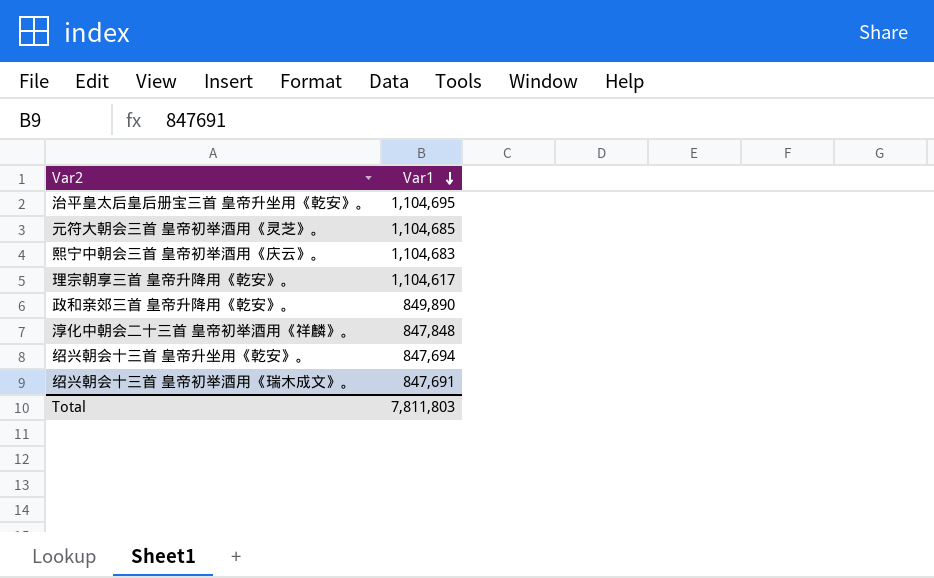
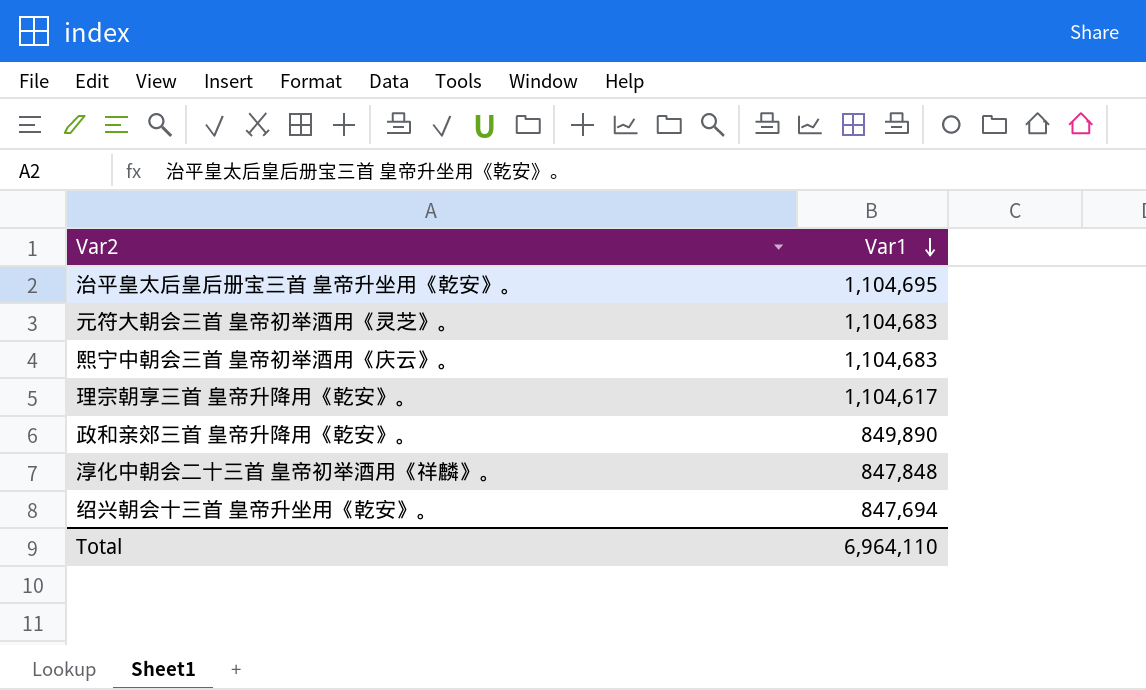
row 绍兴朝会十三首 皇帝初举酒用《瑞木成文》。: 847,691 -> none
元符大朝会三首 皇帝初举酒用《灵芝》。 | Var1: 1,104,685 -> 1,104,683
Total | Var1: 7,811,803 -> 6,964,110

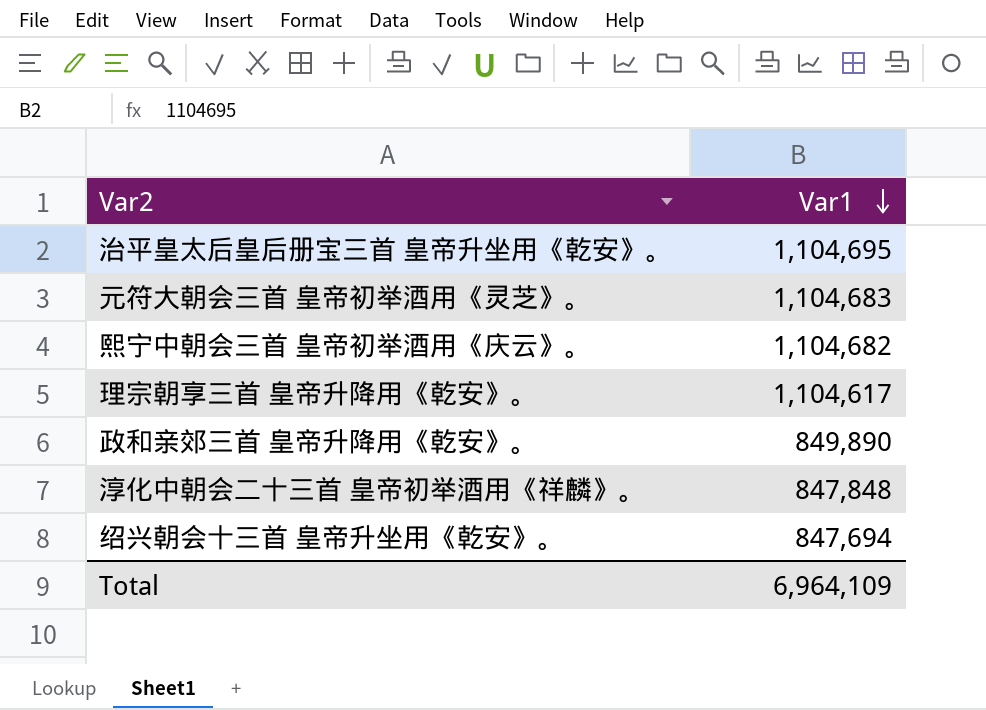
熙宁中朝会三首 皇帝初举酒用《庆云》。 | Var1: 1,104,683 -> 1,104,682
Total | Var1: 6,964,110 -> 6,964,109

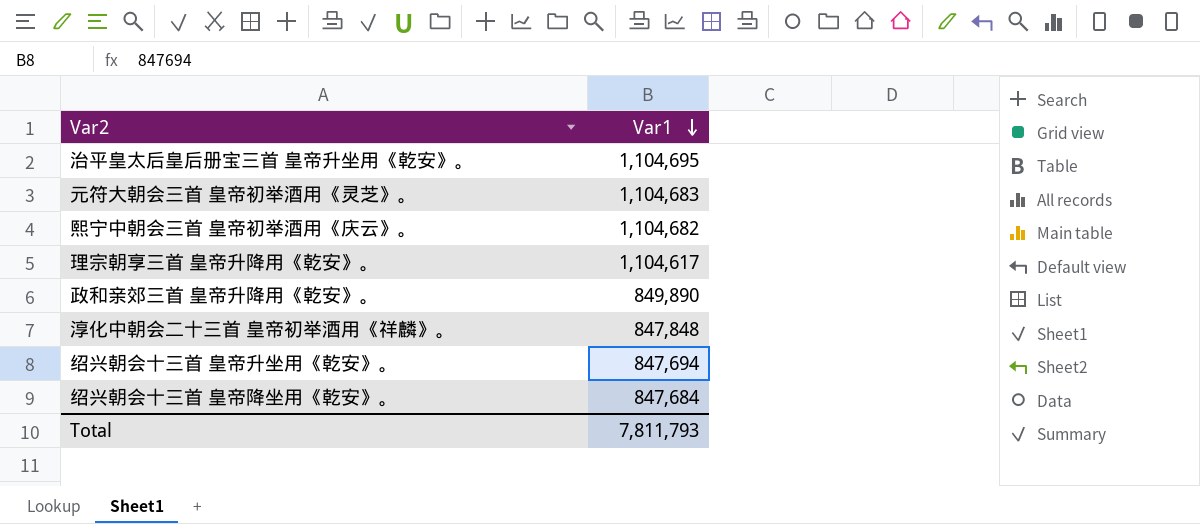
row 绍兴朝会十三首 皇帝降坐用《乾安》。: none -> 847,684
Total | Var1: 6,964,109 -> 7,811,793

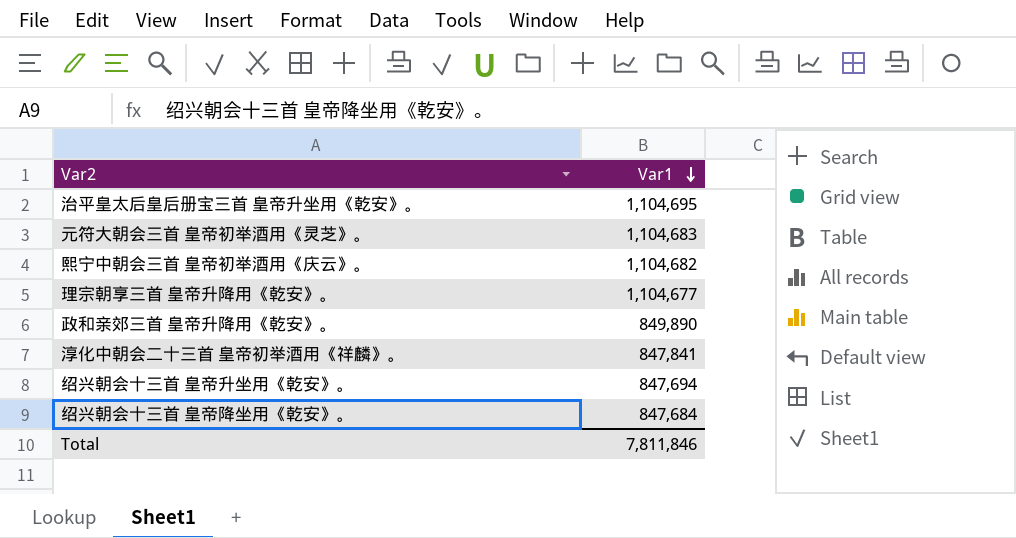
理宗朝享三首 皇帝升降用《乾安》。 | Var1: 1,104,617 -> 1,104,677
淳化中朝会二十三首 皇帝初举酒用《祥麟》。 | Var1: 847,848 -> 847,841
Total | Var1: 7,811,793 -> 7,811,846

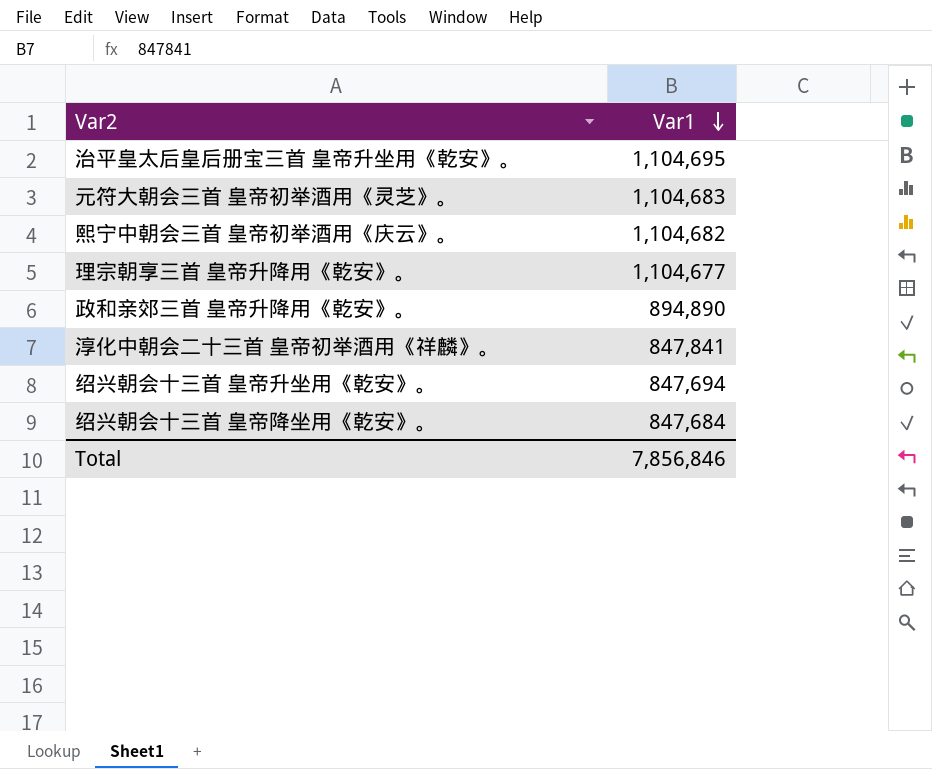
政和亲郊三首 皇帝升降用《乾安》。 | Var1: 849,890 -> 894,890
Total | Var1: 7,811,846 -> 7,856,846

